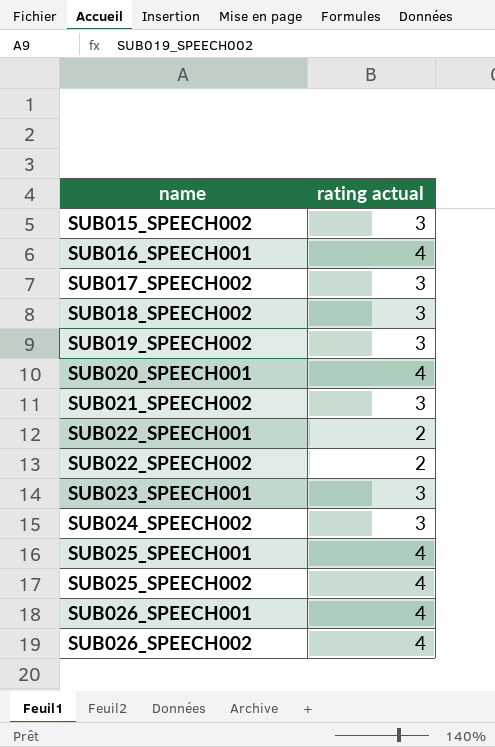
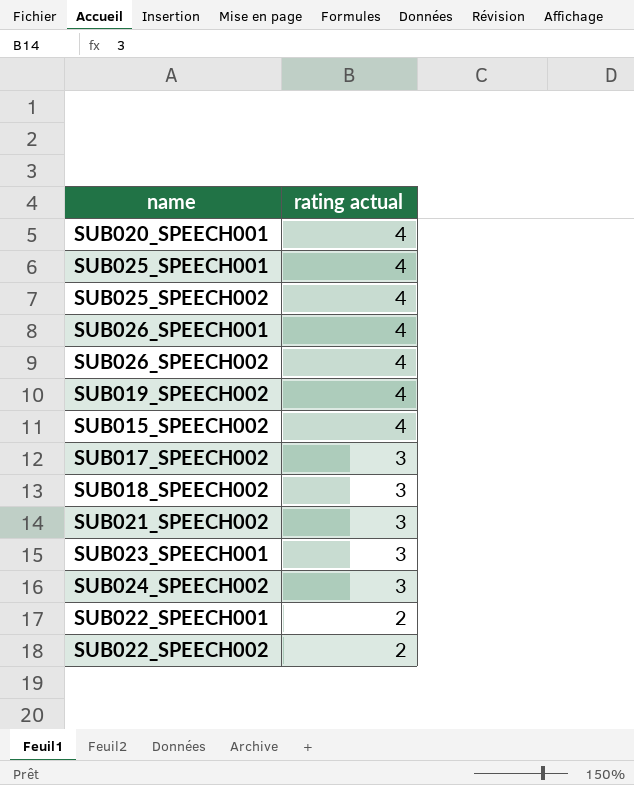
row order: name ascending -> rating actual descending
row SUB016_SPEECH001: 4 -> none
SUB019_SPEECH002 | rating actual: 3 -> 4
SUB015_SPEECH002 | rating actual: 3 -> 4

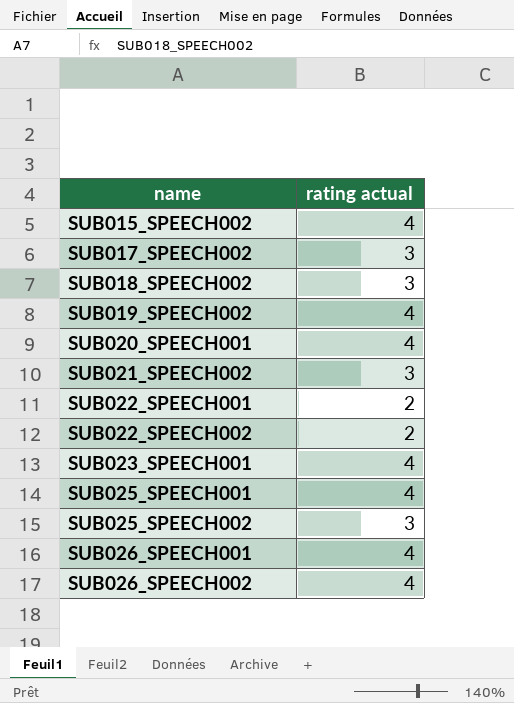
row order: rating actual descending -> name ascending
row SUB024_SPEECH002: 3 -> none
SUB023_SPEECH001 | rating actual: 3 -> 4
SUB025_SPEECH002 | rating actual: 4 -> 3

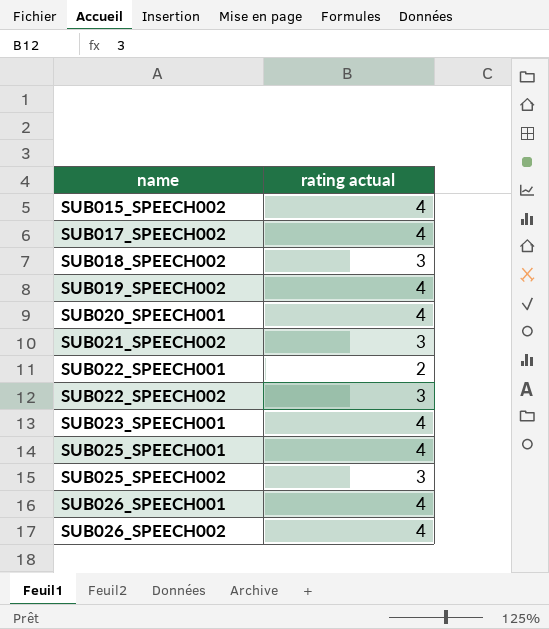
SUB017_SPEECH002 | rating actual: 3 -> 4
SUB022_SPEECH002 | rating actual: 2 -> 3

